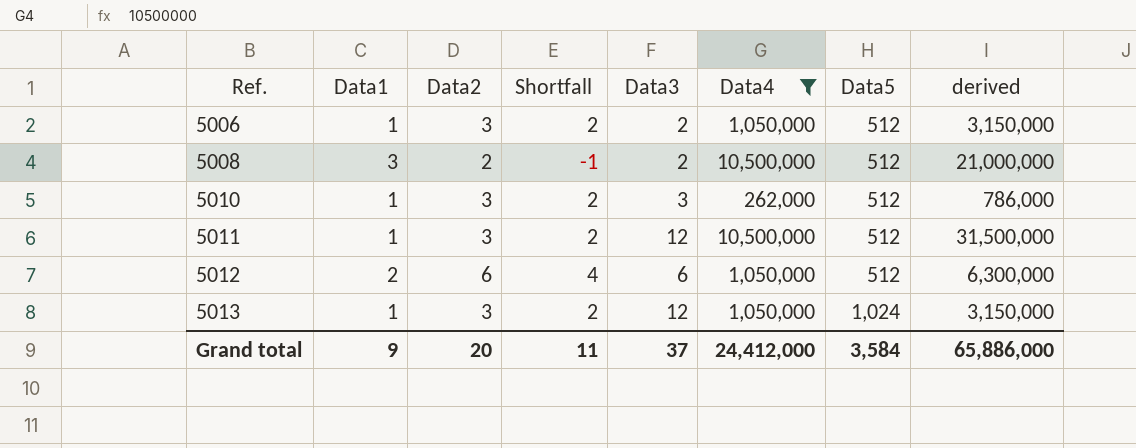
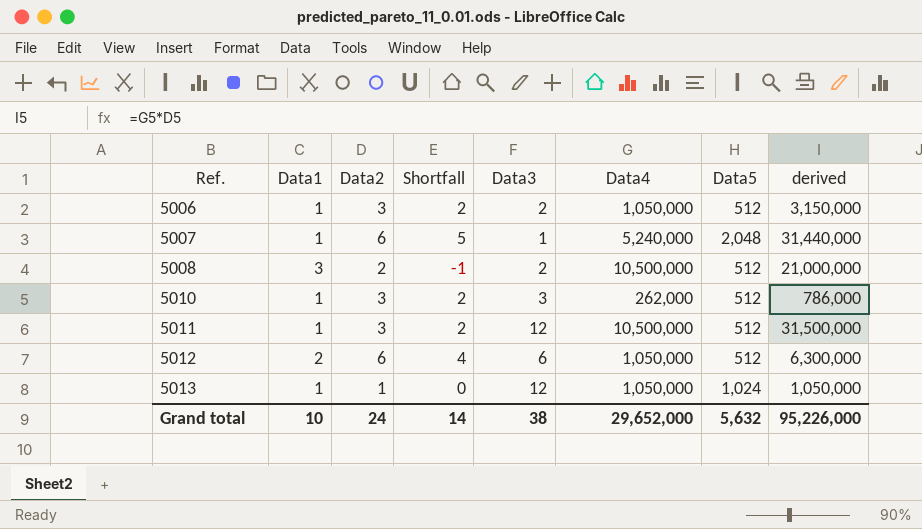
filter: Data4 != 5,240,000 -> none
5013 | Data2: 3 -> 1
5013 | Shortfall: 2 -> 0
5013 | derived: 3,150,000 -> 1,050,000
Grand total | Data1: 9 -> 10
Grand total | Data2: 20 -> 24
Grand total | Shortfall: 11 -> 14
Grand total | Data3: 37 -> 38
Grand total | Data4: 24,412,000 -> 29,652,000
Grand total | Data5: 3,584 -> 5,632
Grand total | derived: 65,886,000 -> 95,226,000

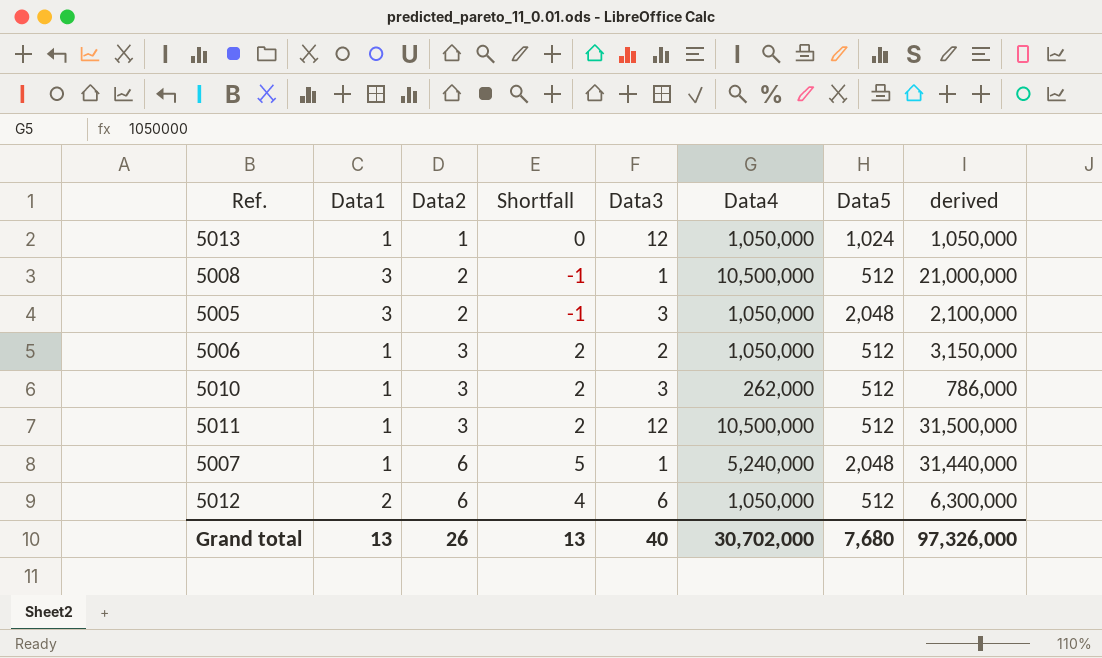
row order: Ref. ascending -> Data2 ascending
5008 | Data3: 2 -> 1
row 5005: none -> 3 | 2 | -1 | 3 | 1,050,000 | 2,048 | 2,100,000
Grand total | Data1: 10 -> 13
Grand total | Data2: 24 -> 26
Grand total | Shortfall: 14 -> 13
Grand total | Data3: 38 -> 40
Grand total | Data4: 29,652,000 -> 30,702,000
Grand total | Data5: 5,632 -> 7,680
Grand total | derived: 95,226,000 -> 97,326,000

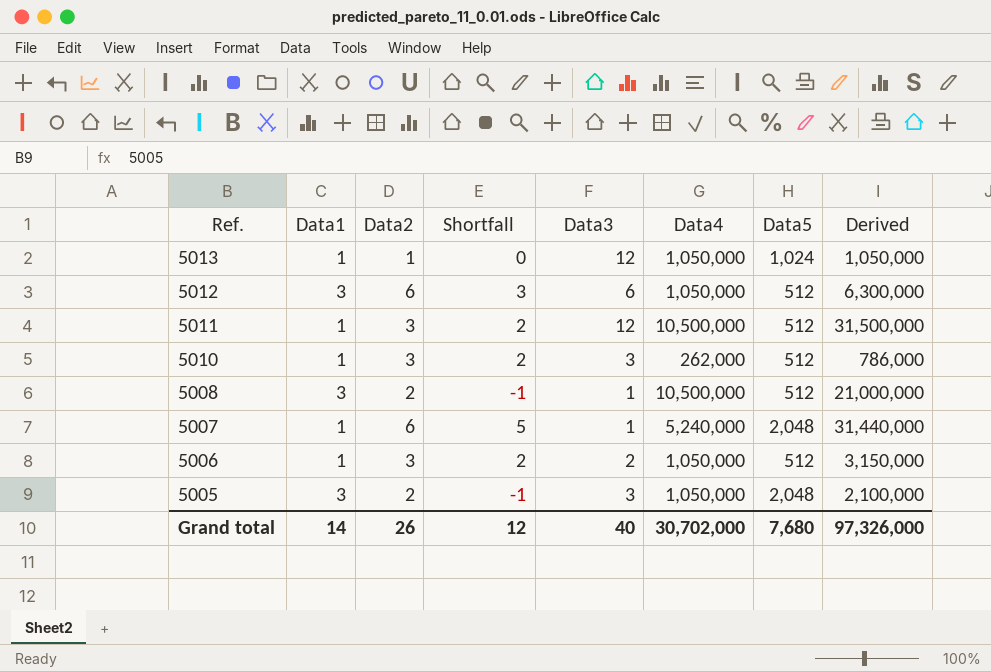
row order: Data2 ascending -> Ref. descending
column name: derived -> Derived
5012 | Data1: 2 -> 3
5012 | Shortfall: 4 -> 3
Grand total | Data1: 13 -> 14
Grand total | Shortfall: 13 -> 12

